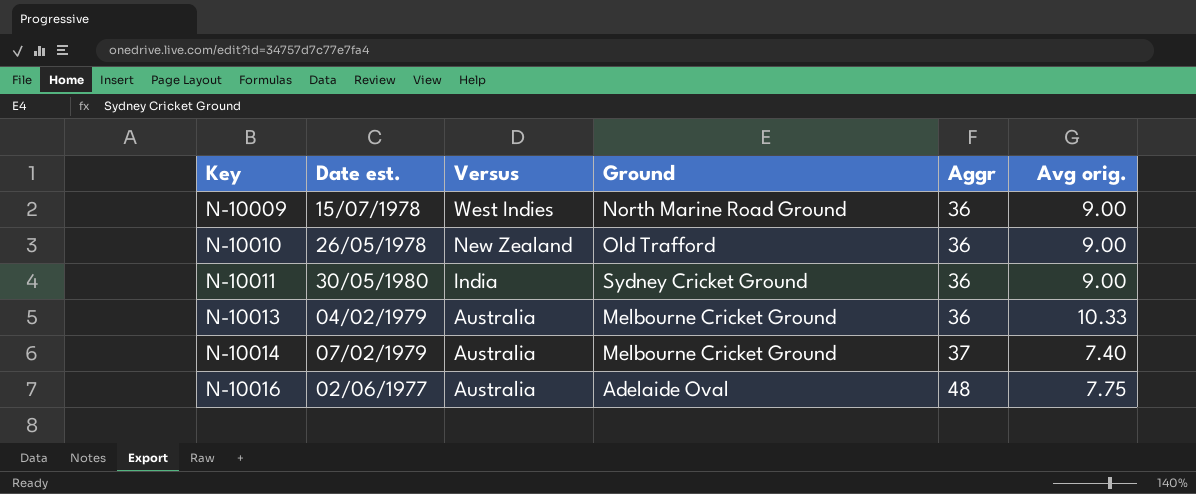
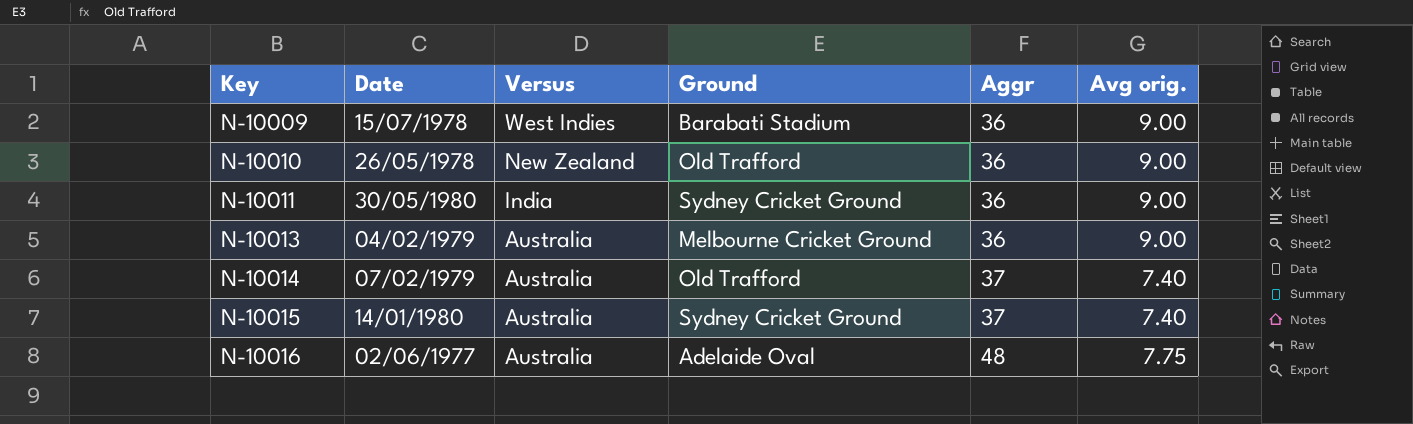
column name: Date est. -> Date
N-10009 | Ground: North Marine Road Ground -> Barabati Stadium
N-10013 | Avg orig.: 10.33 -> 9.00
N-10014 | Ground: Melbourne Cricket Ground -> Old Trafford
row N-10015: none -> 14/01/1980 | Australia | Sydney Cricket Ground | 37 | 7.40

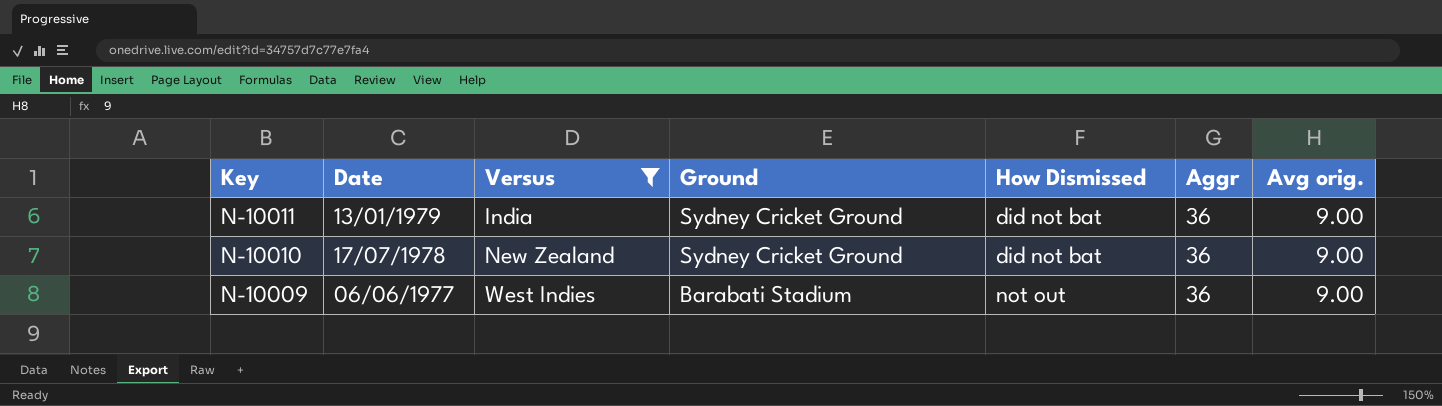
filter: none -> Versus != Australia
row order: Key ascending -> Key descending
column How Dismissed | position: none -> 5
N-10011 | Date: 30/05/1980 -> 13/01/1979
N-10010 | Date: 26/05/1978 -> 17/07/1978
N-10010 | Ground: Old Trafford -> Sydney Cricket Ground
N-10009 | Date: 15/07/1978 -> 06/06/1977

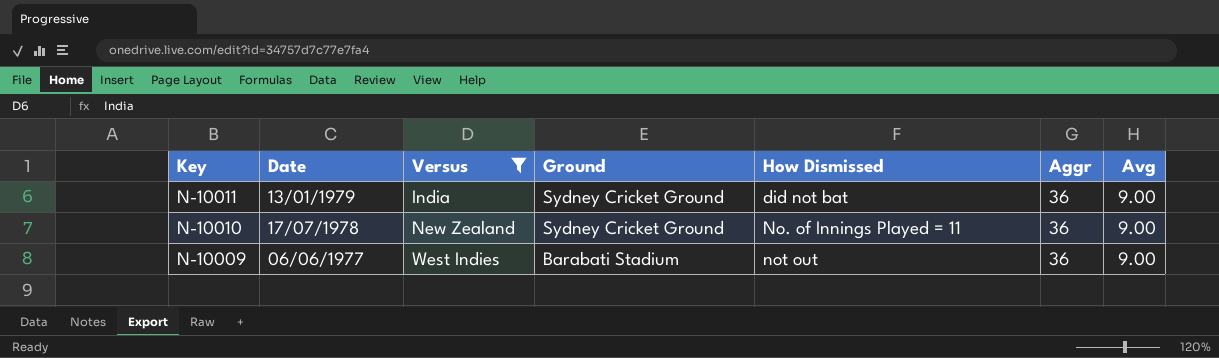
column name: Avg orig. -> Avg
N-10010 | How Dismissed: did not bat -> No. of Innings Played = 11

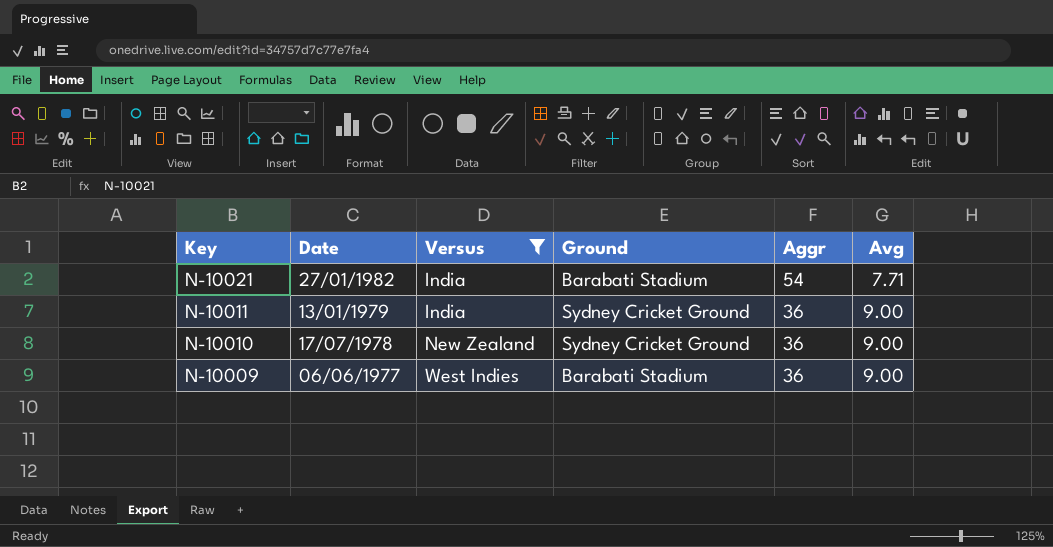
column How Dismissed | position: 5 -> none
row N-10021: none -> 27/01/1982 | India | Barabati Stadium | 54 | 7.71

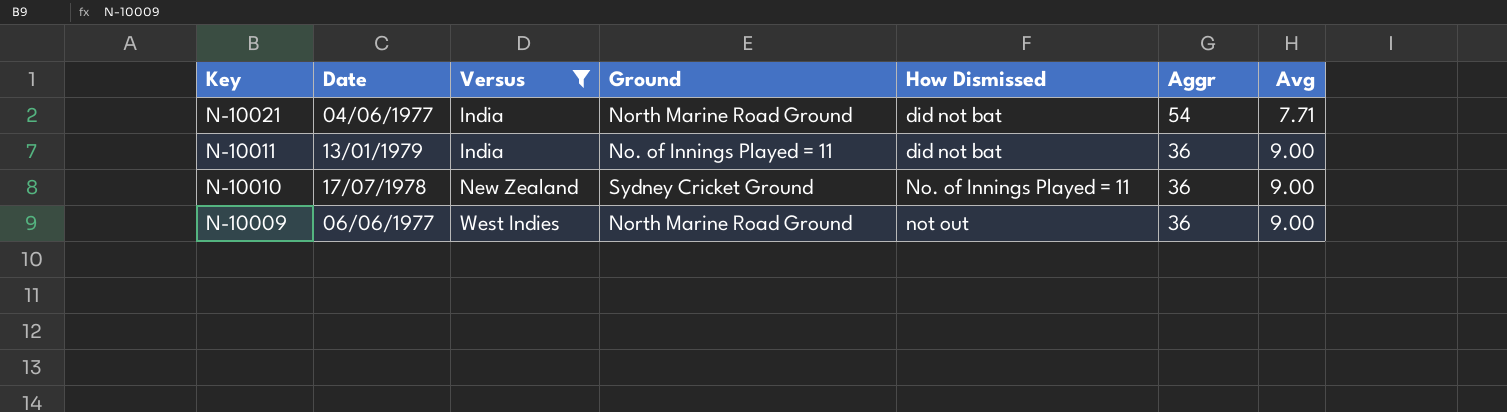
column How Dismissed | position: none -> 5
N-10021 | Date: 27/01/1982 -> 04/06/1977
N-10021 | Ground: Barabati Stadium -> North Marine Road Ground
N-10011 | Ground: Sydney Cricket Ground -> No. of Innings Played = 11
N-10009 | Ground: Barabati Stadium -> North Marine Road Ground

